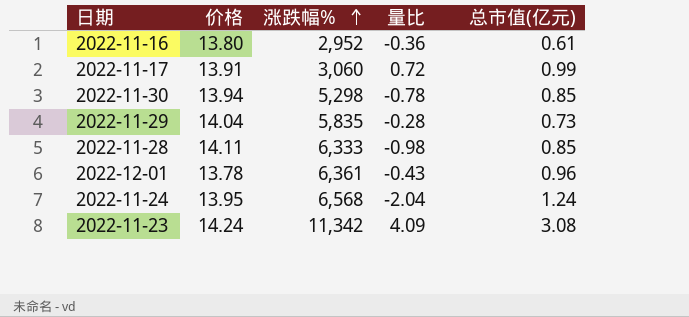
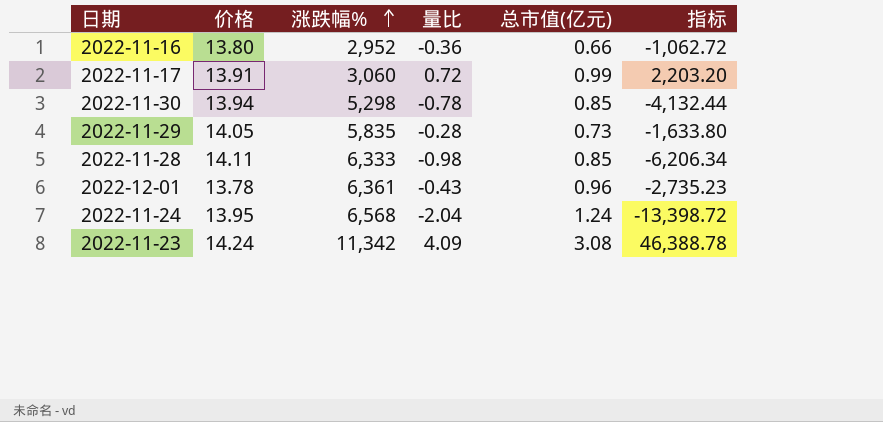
column 指标 | formula: none -> [涨跌幅%] * [量比]
2022-11-16 | 总市值(亿元): 0.61 -> 0.66
2022-11-29 | 价格: 14.04 -> 14.05

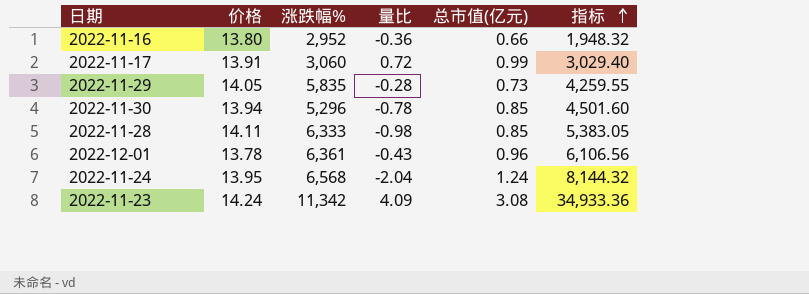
row order: 涨跌幅% ascending -> 指标 ascending
column 指标 | formula: [涨跌幅%] * [量比] -> [涨跌幅%] * [总市值(亿元)]
2022-11-30 | 涨跌幅%: 5,298 -> 5,296

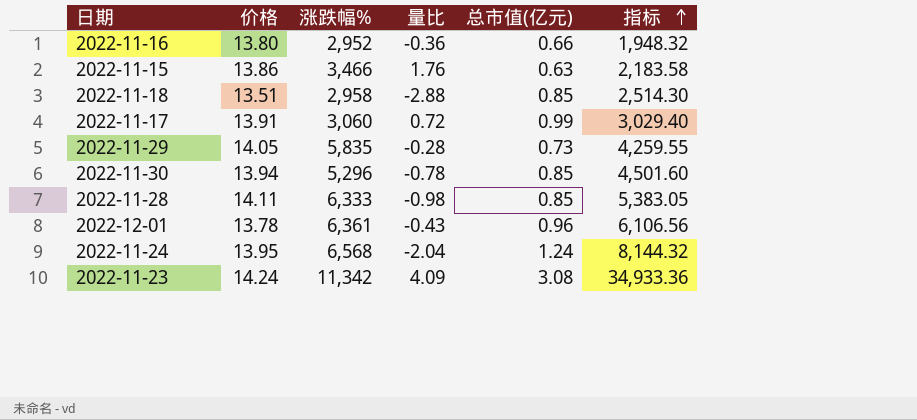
row 2022-11-15: none -> 13.86 | 3,466 | 1.76 | 0.63 | 2,183.58
row 2022-11-18: none -> 13.51 | 2,958 | -2.88 | 0.85 | 2,514.30

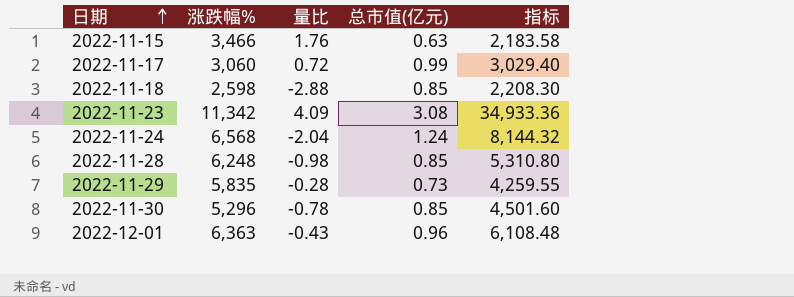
row order: 指标 ascending -> 日期 ascending
column 价格 | position: 2 -> none
row 2022-11-16: 13.80 | 2,952 | -0.36 | 0.66 | 1,948.32 -> none
2022-11-18 | 涨跌幅%: 2,958 -> 2,598
2022-11-18 | 指标: 2,514.30 -> 2,208.30
2022-11-28 | 涨跌幅%: 6,333 -> 6,248
2022-11-28 | 指标: 5,383.05 -> 5,310.80
2022-12-01 | 涨跌幅%: 6,361 -> 6,363
2022-12-01 | 指标: 6,106.56 -> 6,108.48

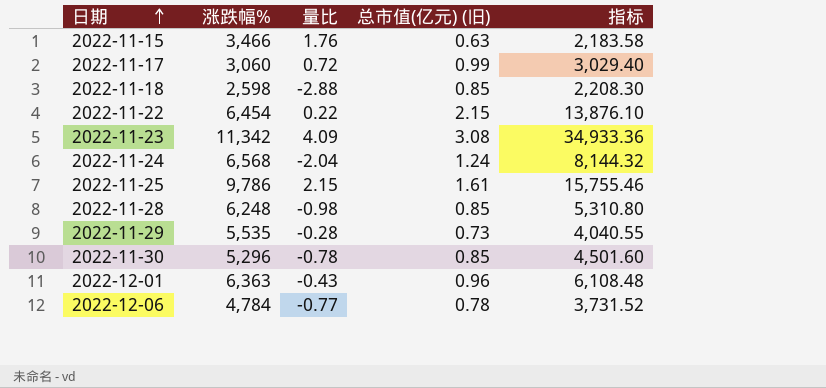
column name: 总市值(亿元) -> 总市值(亿元) (旧)
row 2022-11-22: none -> 6,454 | 0.22 | 2.15 | 13,876.10
row 2022-11-25: none -> 9,786 | 2.15 | 1.61 | 15,755.46
2022-11-29 | 涨跌幅%: 5,835 -> 5,535
2022-11-29 | 指标: 4,259.55 -> 4,040.55
row 2022-12-06: none -> 4,784 | -0.77 | 0.78 | 3,731.52

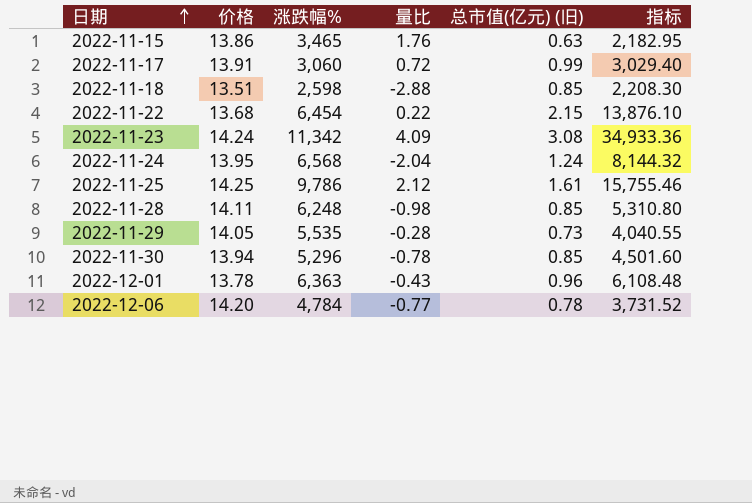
column 价格 | position: none -> 2
2022-11-15 | 涨跌幅%: 3,466 -> 3,465
2022-11-15 | 指标: 2,183.58 -> 2,182.95
2022-11-25 | 量比: 2.15 -> 2.12

